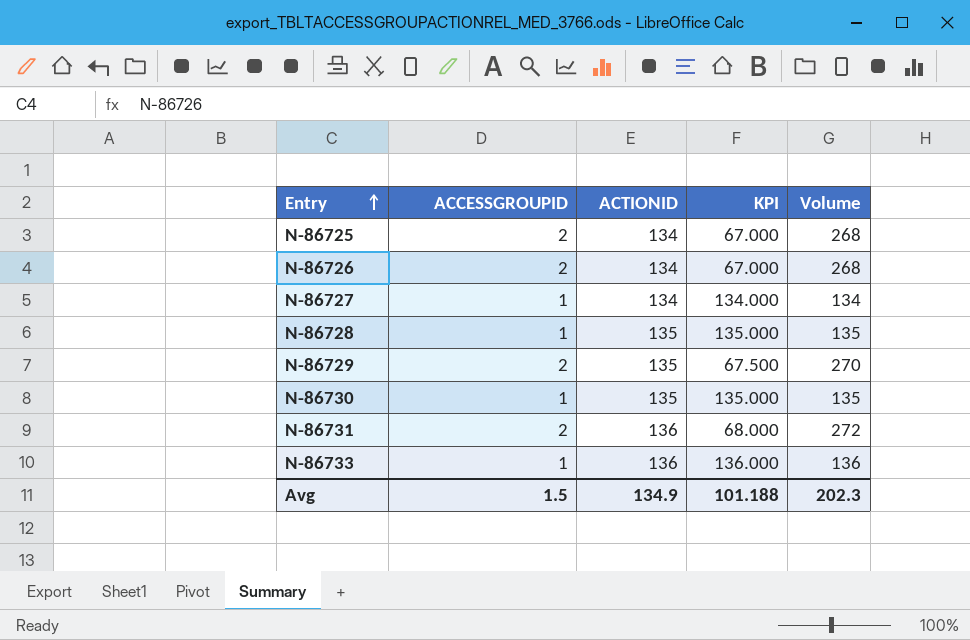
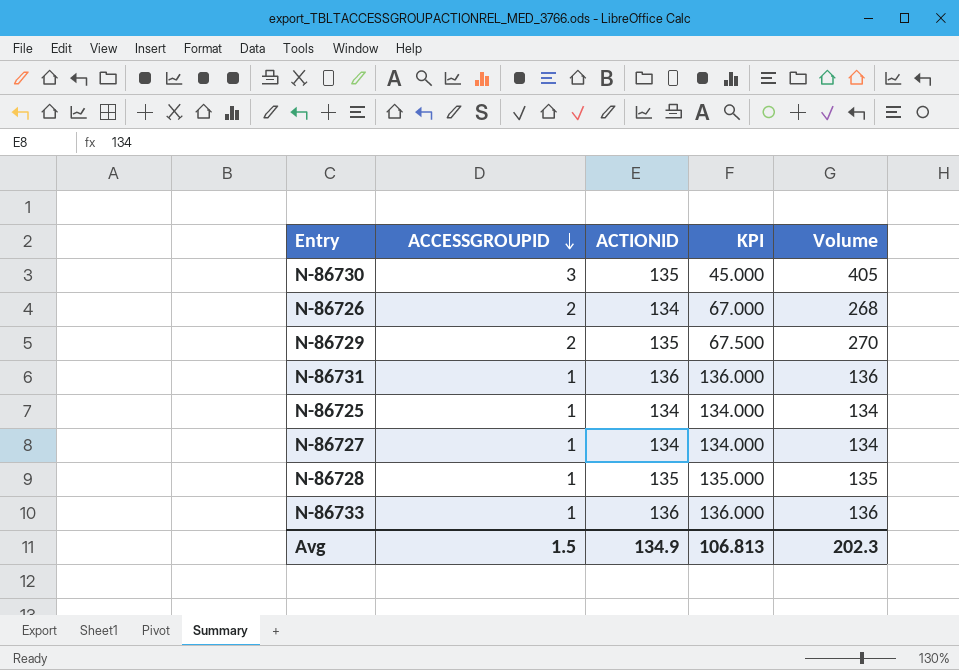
row order: Entry ascending -> ACCESSGROUPID descending
N-86730 | ACCESSGROUPID: 1 -> 3
N-86730 | KPI: 135.000 -> 45.000
N-86730 | Volume: 135 -> 405
N-86731 | ACCESSGROUPID: 2 -> 1
N-86731 | KPI: 68.000 -> 136.000
N-86731 | Volume: 272 -> 136
N-86725 | ACCESSGROUPID: 2 -> 1
N-86725 | KPI: 67.000 -> 134.000
N-86725 | Volume: 268 -> 134
Avg | KPI: 101.188 -> 106.813

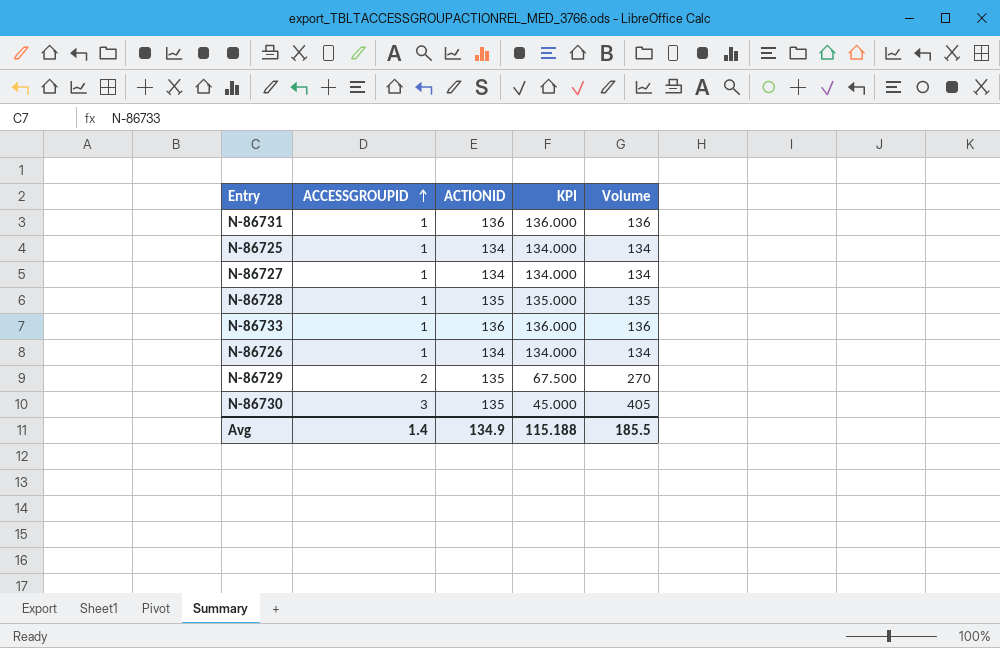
row order: ACCESSGROUPID descending -> ACCESSGROUPID ascending
N-86726 | ACCESSGROUPID: 2 -> 1
N-86726 | KPI: 67.000 -> 134.000
N-86726 | Volume: 268 -> 134
Avg | ACCESSGROUPID: 1.5 -> 1.4
Avg | KPI: 106.813 -> 115.188
Avg | Volume: 202.3 -> 185.5

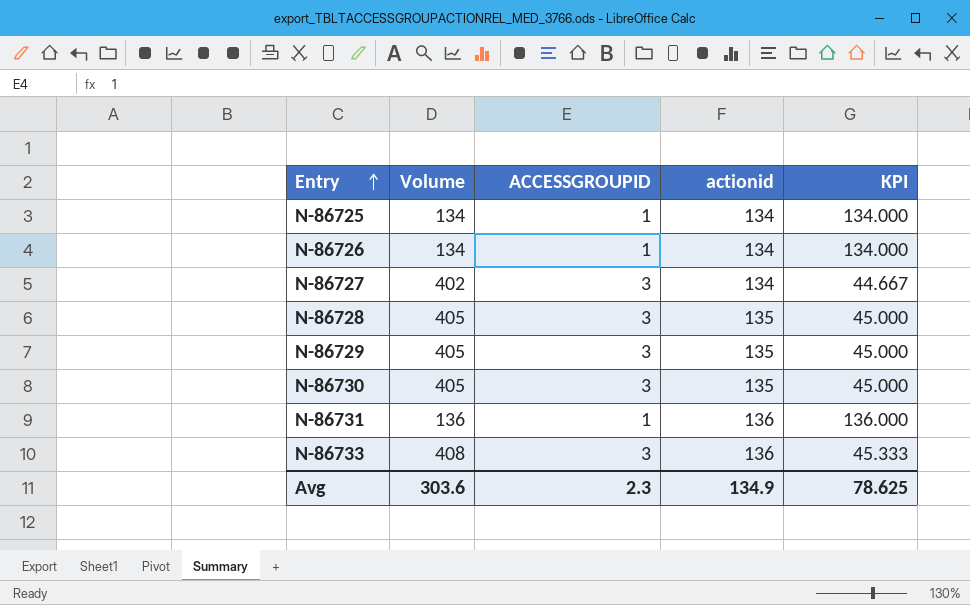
row order: ACCESSGROUPID ascending -> Entry ascending
column Volume | position: 5 -> 2
column name: ACTIONID -> actionid
N-86727 | Volume: 134 -> 402
N-86727 | ACCESSGROUPID: 1 -> 3
N-86727 | KPI: 134.000 -> 44.667
N-86728 | Volume: 135 -> 405
N-86728 | ACCESSGROUPID: 1 -> 3
N-86728 | KPI: 135.000 -> 45.000
N-86729 | Volume: 270 -> 405
N-86729 | ACCESSGROUPID: 2 -> 3
N-86729 | KPI: 67.500 -> 45.000
N-86733 | Volume: 136 -> 408
N-86733 | ACCESSGROUPID: 1 -> 3
N-86733 | KPI: 136.000 -> 45.333
Avg | Volume: 185.5 -> 303.6
Avg | ACCESSGROUPID: 1.4 -> 2.3
Avg | KPI: 115.188 -> 78.625

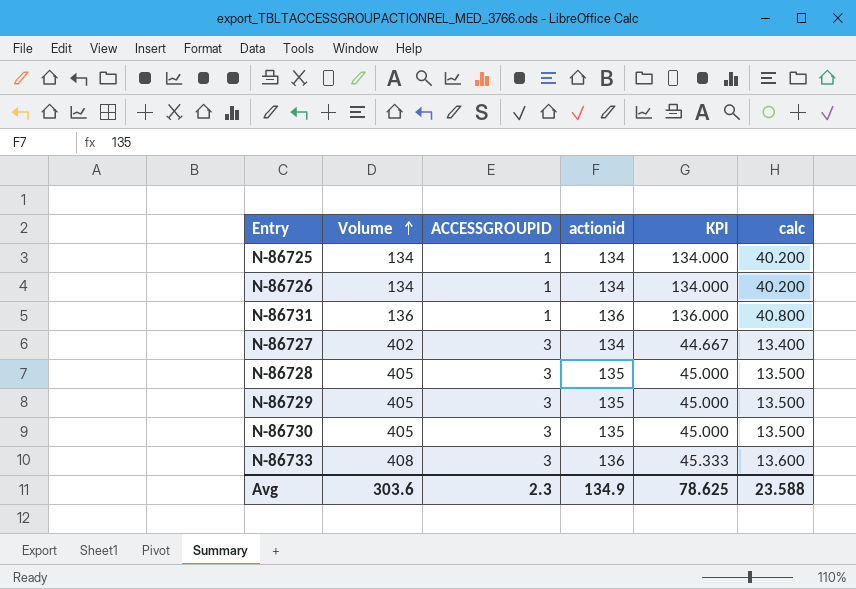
row order: Entry ascending -> Volume ascending
column calc | formula: none -> [KPI] * 0.3

